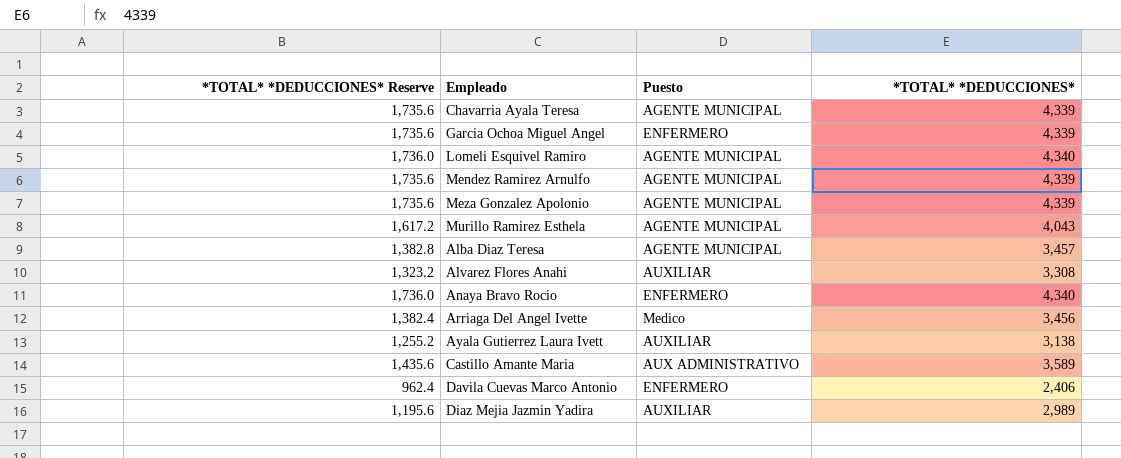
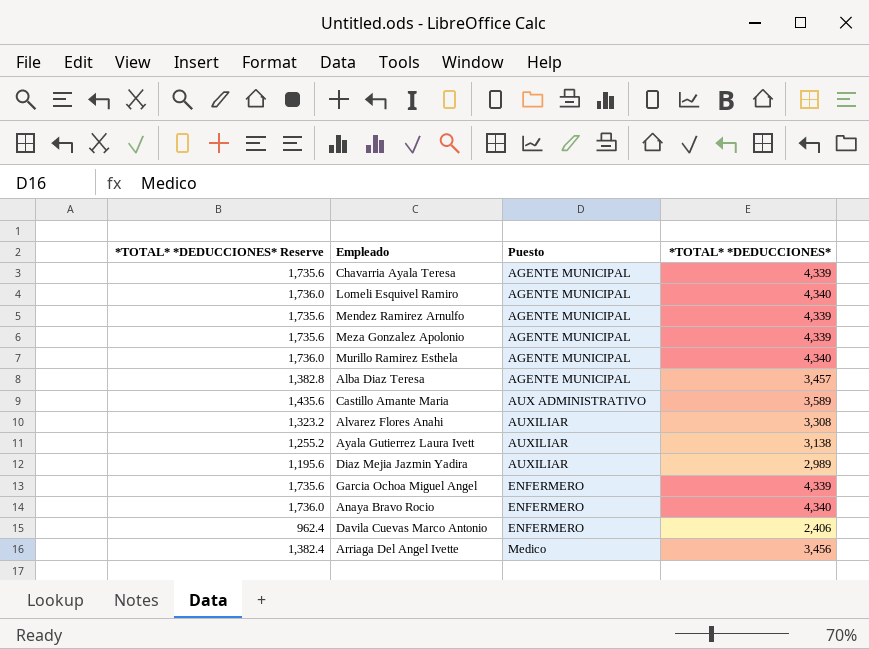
row order: none -> Puesto ascending
Murillo Ramirez Esthela | *TOTAL* *DEDUCCIONES* Reserve: 1,617.2 -> 1,736.0
Murillo Ramirez Esthela | *TOTAL* *DEDUCCIONES*: 4,043 -> 4,340

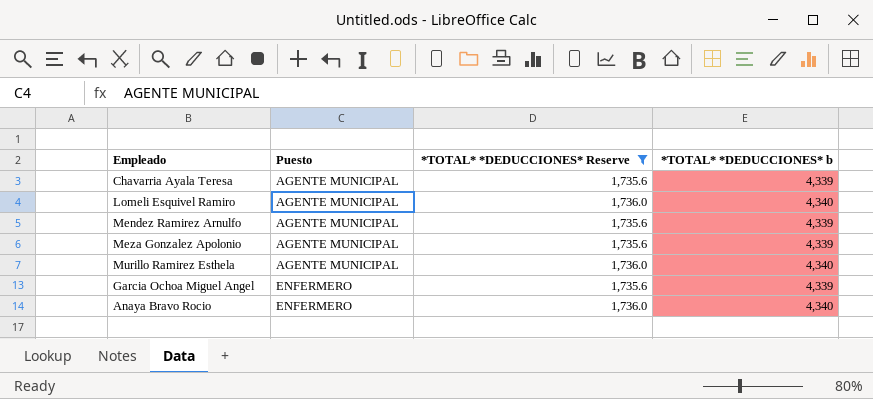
filter: none -> *TOTAL* *DEDUCCIONES* Reserve >= 1,735.6
column *TOTAL* *DEDUCCIONES* Reserve | position: 1 -> 3
column name: *TOTAL* *DEDUCCIONES* -> *TOTAL* *DEDUCCIONES* b

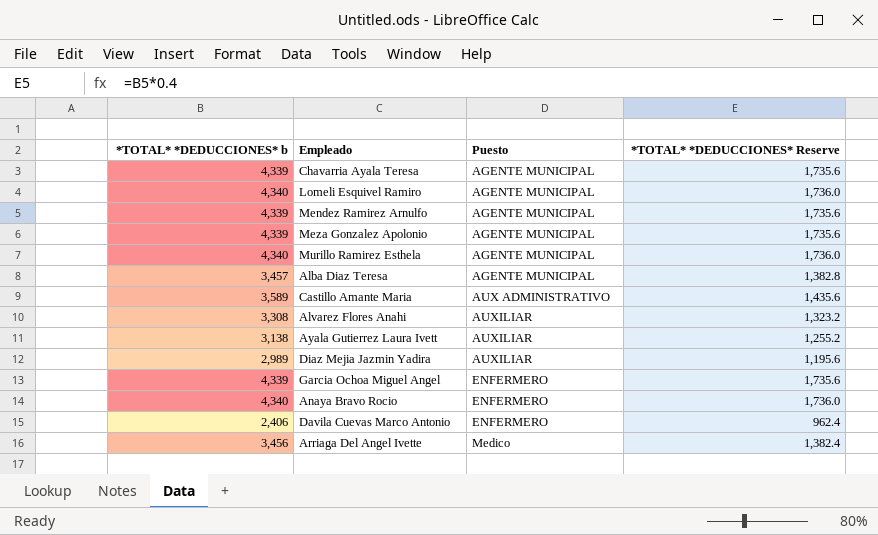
filter: *TOTAL* *DEDUCCIONES* Reserve >= 1,735.6 -> none
column *TOTAL* *DEDUCCIONES* b | position: 4 -> 1

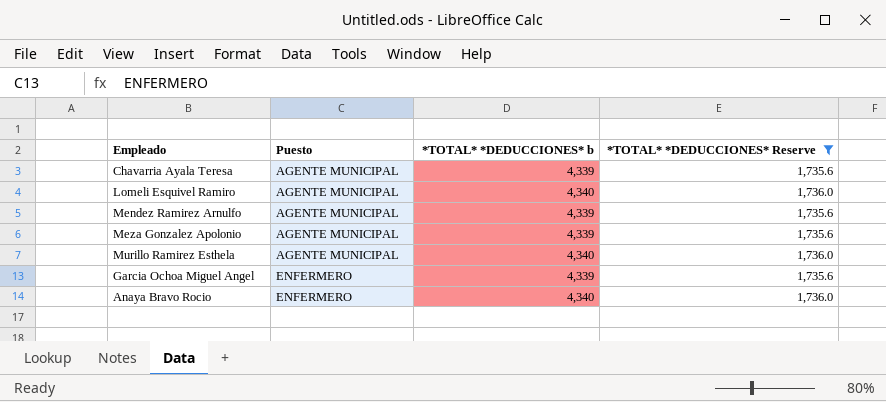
filter: none -> *TOTAL* *DEDUCCIONES* Reserve >= 1,735.6
column *TOTAL* *DEDUCCIONES* b | position: 1 -> 3

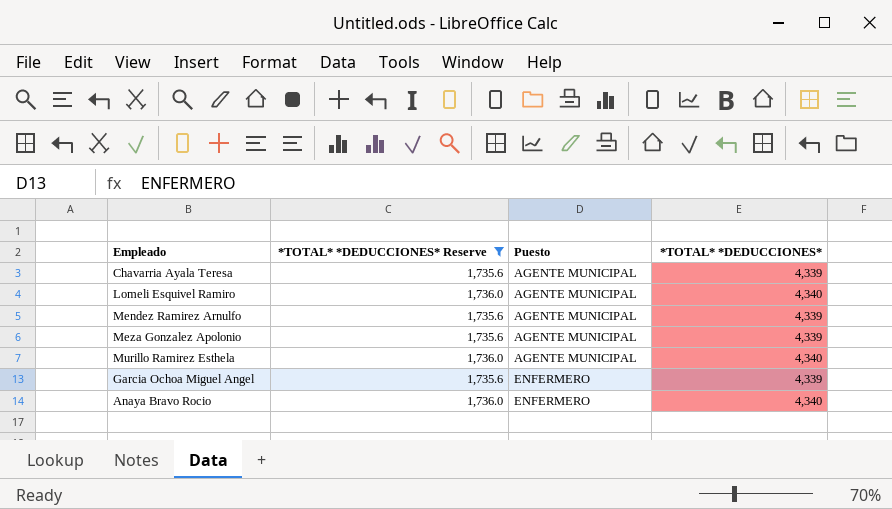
column *TOTAL* *DEDUCCIONES* Reserve | position: 4 -> 2
column name: *TOTAL* *DEDUCCIONES* b -> *TOTAL* *DEDUCCIONES*

